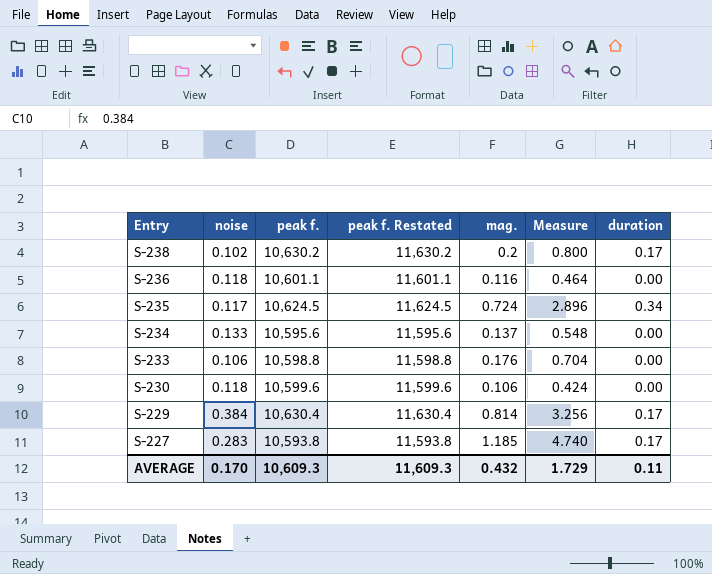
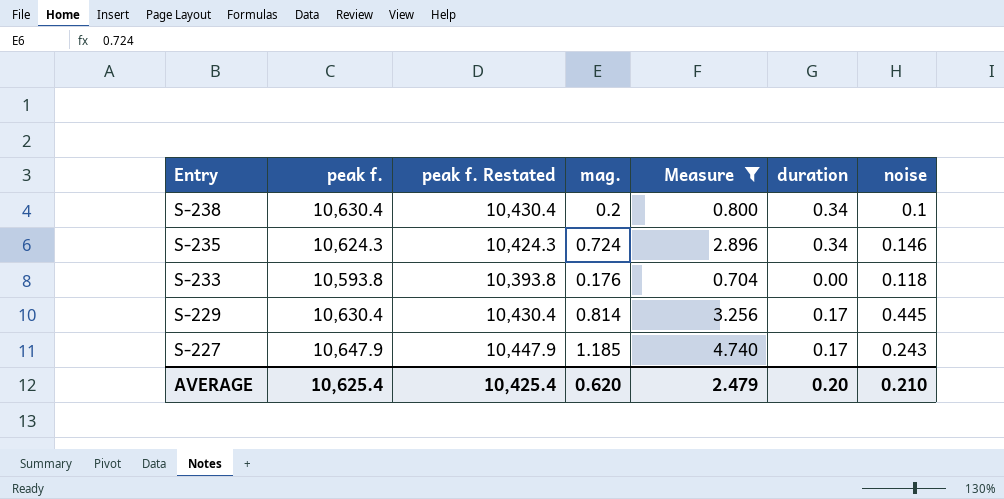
filter: none -> Measure >= 0.704
column peak f. Restated | formula: [peak f.] + 1000 -> [peak f.] - 200
column noise | position: 2 -> 7
S-238 | peak f.: 10,630.2 -> 10,630.4
S-238 | duration: 0.17 -> 0.34
S-238 | noise: 0.102 -> 0.1
S-235 | peak f.: 10,624.5 -> 10,624.3
S-235 | noise: 0.117 -> 0.146
S-233 | peak f.: 10,598.8 -> 10,593.8
S-233 | noise: 0.106 -> 0.118
S-229 | noise: 0.384 -> 0.445
S-227 | peak f.: 10,593.8 -> 10,647.9
S-227 | noise: 0.283 -> 0.243
AVERAGE | peak f.: 10,609.3 -> 10,625.4
AVERAGE | peak f. Restated: 11,609.3 -> 10,425.4
AVERAGE | mag.: 0.432 -> 0.620
AVERAGE | Measure: 1.729 -> 2.479
AVERAGE | duration: 0.11 -> 0.20
AVERAGE | noise: 0.170 -> 0.210

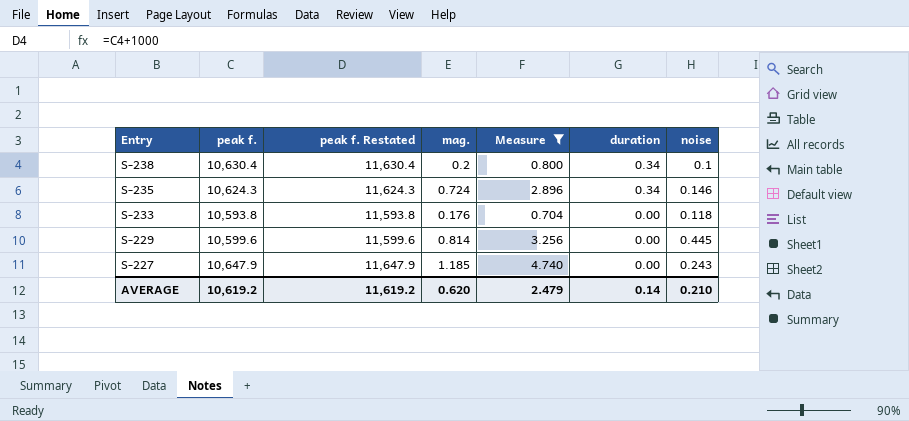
column peak f. Restated | formula: [peak f.] - 200 -> [peak f.] + 1000
S-229 | peak f.: 10,630.4 -> 10,599.6
S-229 | duration: 0.17 -> 0.00
S-227 | duration: 0.17 -> 0.00
AVERAGE | peak f.: 10,625.4 -> 10,619.2
AVERAGE | peak f. Restated: 10,425.4 -> 11,619.2
AVERAGE | duration: 0.20 -> 0.14

